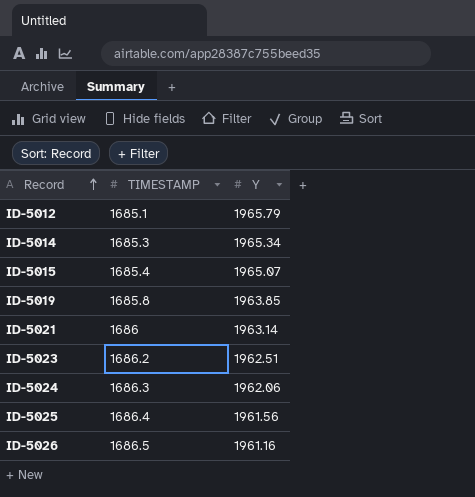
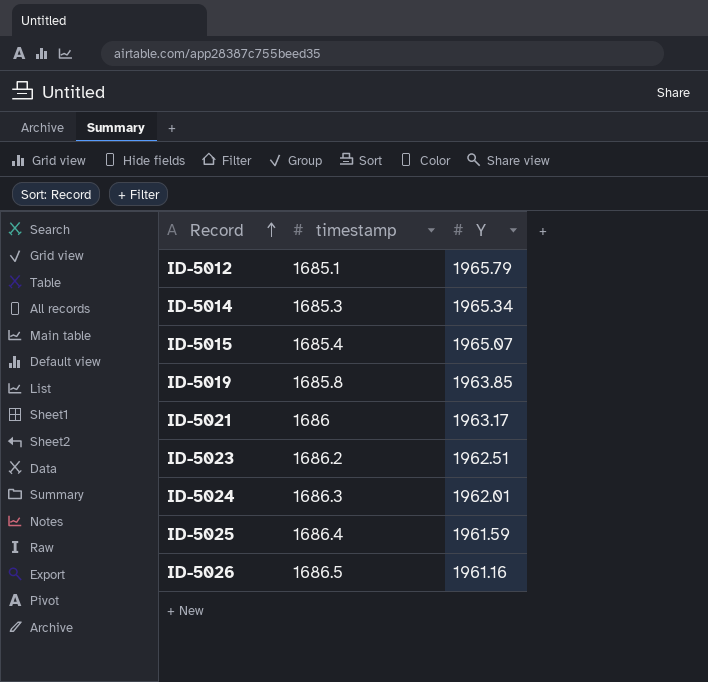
column name: TIMESTAMP -> timestamp
ID-5021 | Y: 1963.14 -> 1963.17
ID-5024 | Y: 1962.06 -> 1962.01
ID-5025 | Y: 1961.56 -> 1961.59

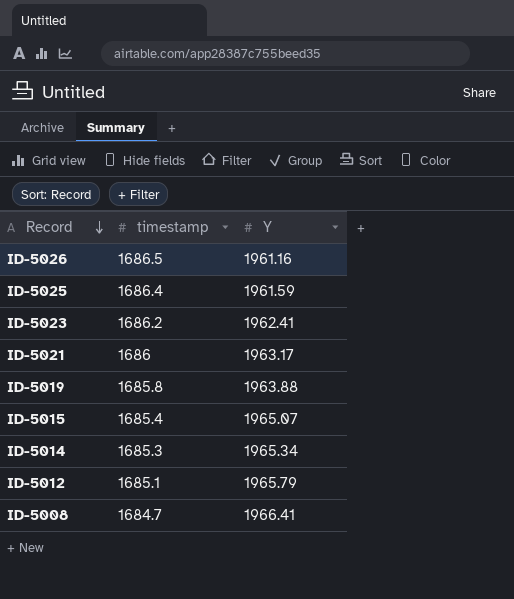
row order: Record ascending -> Record descending
row ID-5024: 1686.3 | 1962.01 -> none
ID-5023 | Y: 1962.51 -> 1962.41
ID-5019 | Y: 1963.85 -> 1963.88
row ID-5008: none -> 1684.7 | 1966.41

